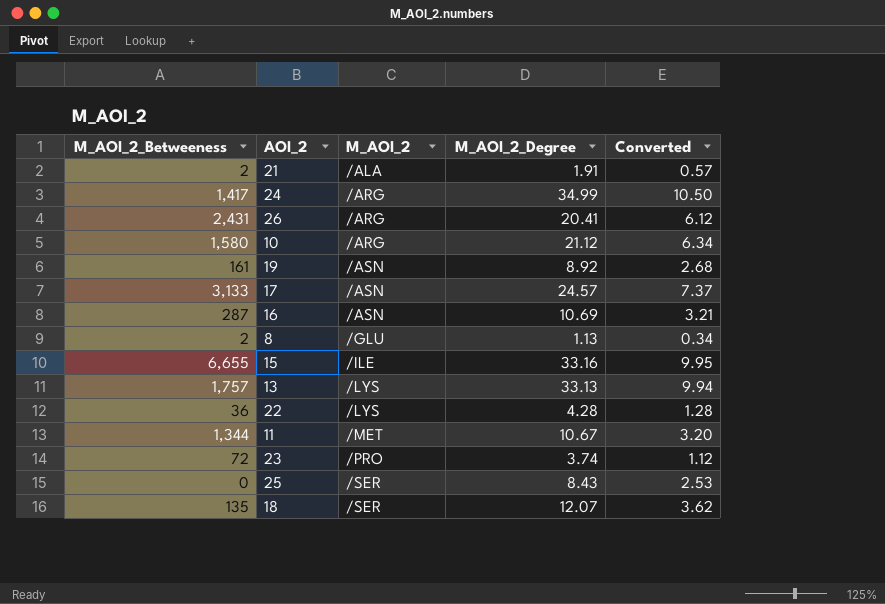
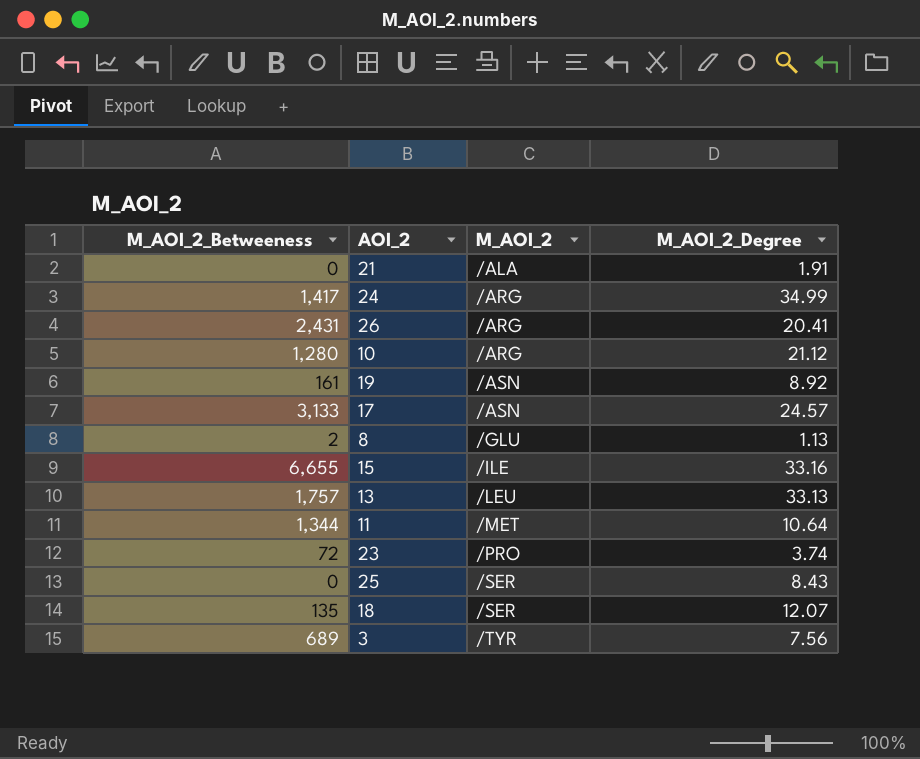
column Converted | formula: [M_AOI_2_Degree] * 0.3 -> none
row 16: 287 | /ASN | 10.69 | 3.21 -> none
row 22: 36 | /LYS | 4.28 | 1.28 -> none
21 | M_AOI_2_Betweeness: 2 -> 0
10 | M_AOI_2_Betweeness: 1,580 -> 1,280
13 | M_AOI_2: /LYS -> /LEU
11 | M_AOI_2_Degree: 10.67 -> 10.64
row 3: none -> 689 | /TYR | 7.56

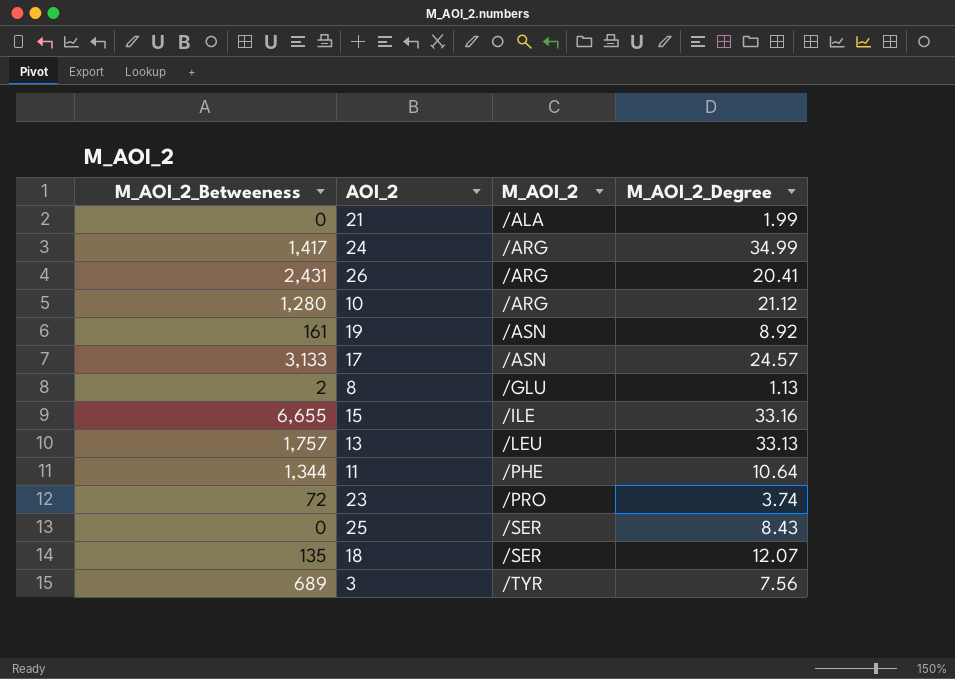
21 | M_AOI_2_Degree: 1.91 -> 1.99
11 | M_AOI_2: /MET -> /PHE

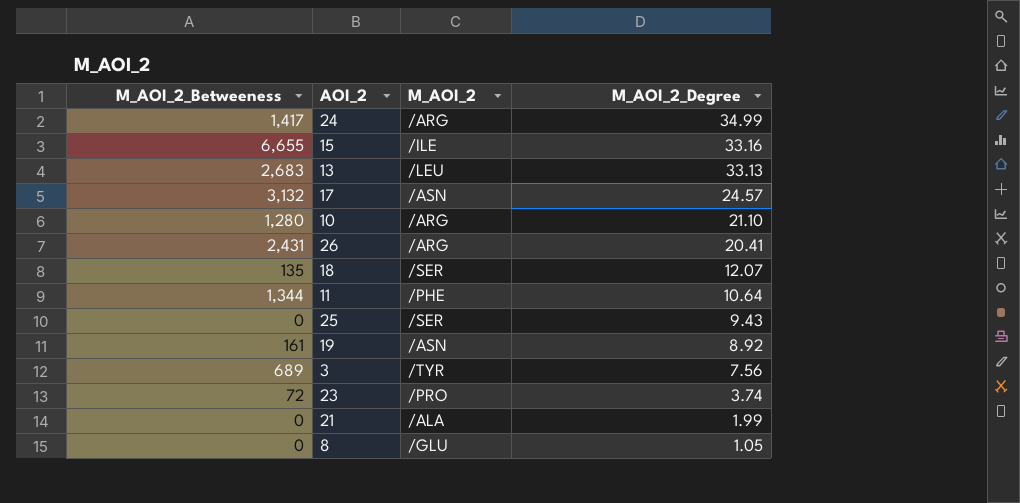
row order: M_AOI_2 ascending -> M_AOI_2_Degree descending
13 | M_AOI_2_Betweeness: 1,757 -> 2,683
17 | M_AOI_2_Betweeness: 3,133 -> 3,132
10 | M_AOI_2_Degree: 21.12 -> 21.10
25 | M_AOI_2_Degree: 8.43 -> 9.43
8 | M_AOI_2_Betweeness: 2 -> 0
8 | M_AOI_2_Degree: 1.13 -> 1.05

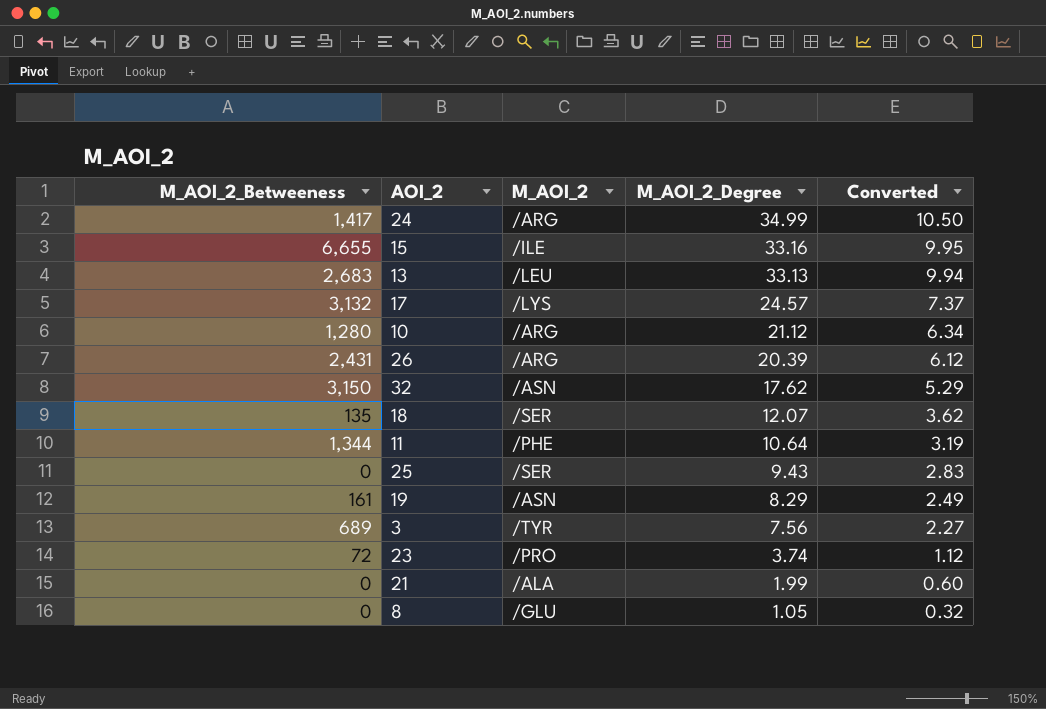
column Converted | formula: none -> [M_AOI_2_Degree] * 0.3
17 | M_AOI_2: /ASN -> /LYS
10 | M_AOI_2_Degree: 21.10 -> 21.12
26 | M_AOI_2_Degree: 20.41 -> 20.39
row 32: none -> 3,150 | /ASN | 17.62 | 5.29
19 | M_AOI_2_Degree: 8.92 -> 8.29

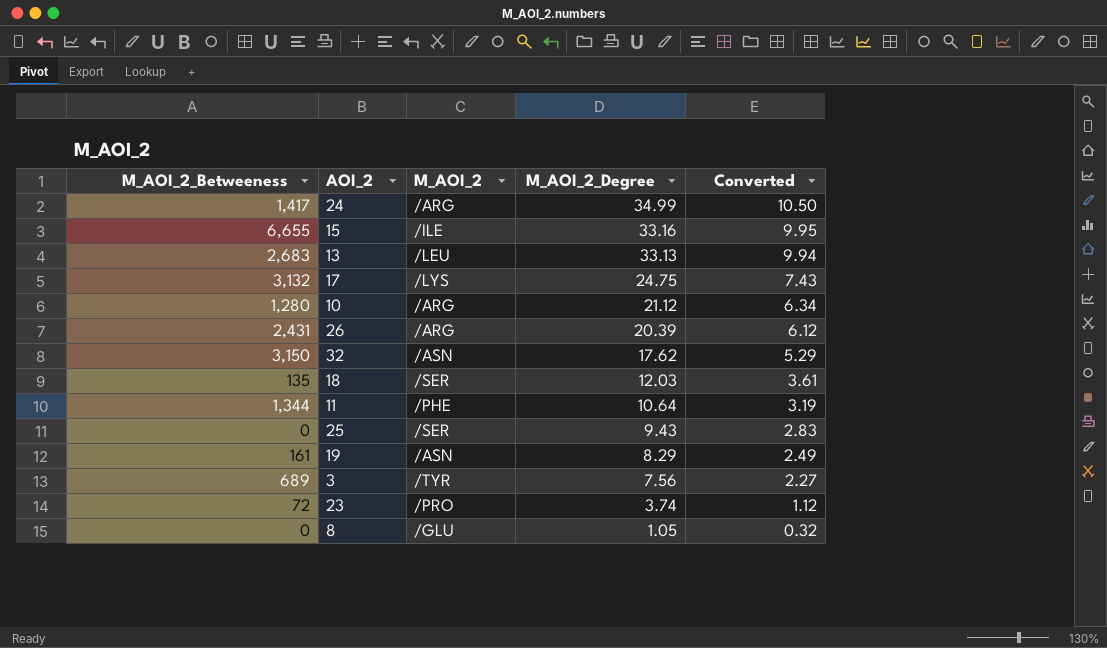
row 21: 0 | /ALA | 1.99 | 0.60 -> none
17 | M_AOI_2_Degree: 24.57 -> 24.75
17 | Converted: 7.37 -> 7.43
18 | M_AOI_2_Degree: 12.07 -> 12.03
18 | Converted: 3.62 -> 3.61

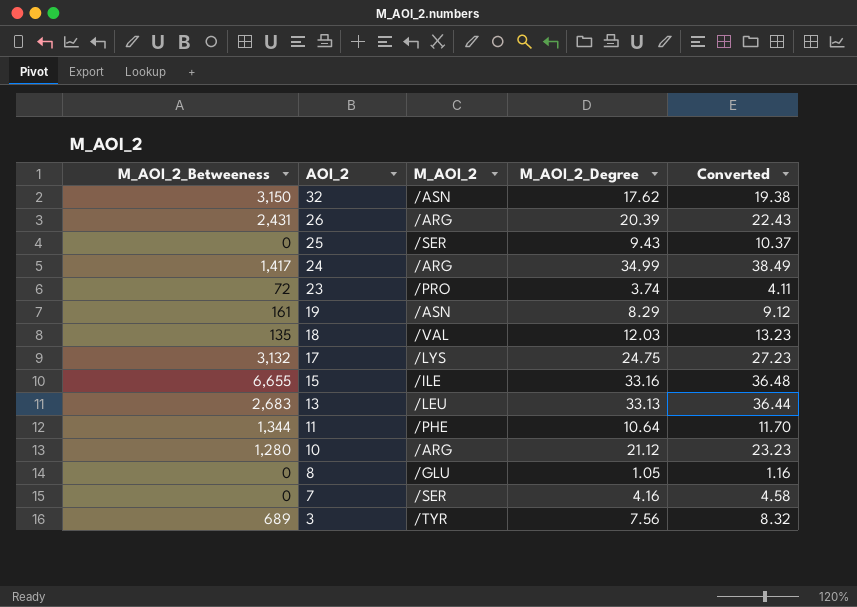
row order: M_AOI_2_Degree descending -> AOI_2 descending
column Converted | formula: [M_AOI_2_Degree] * 0.3 -> [M_AOI_2_Degree] * 1.1
18 | M_AOI_2: /SER -> /VAL
row 7: none -> 0 | /SER | 4.16 | 4.58

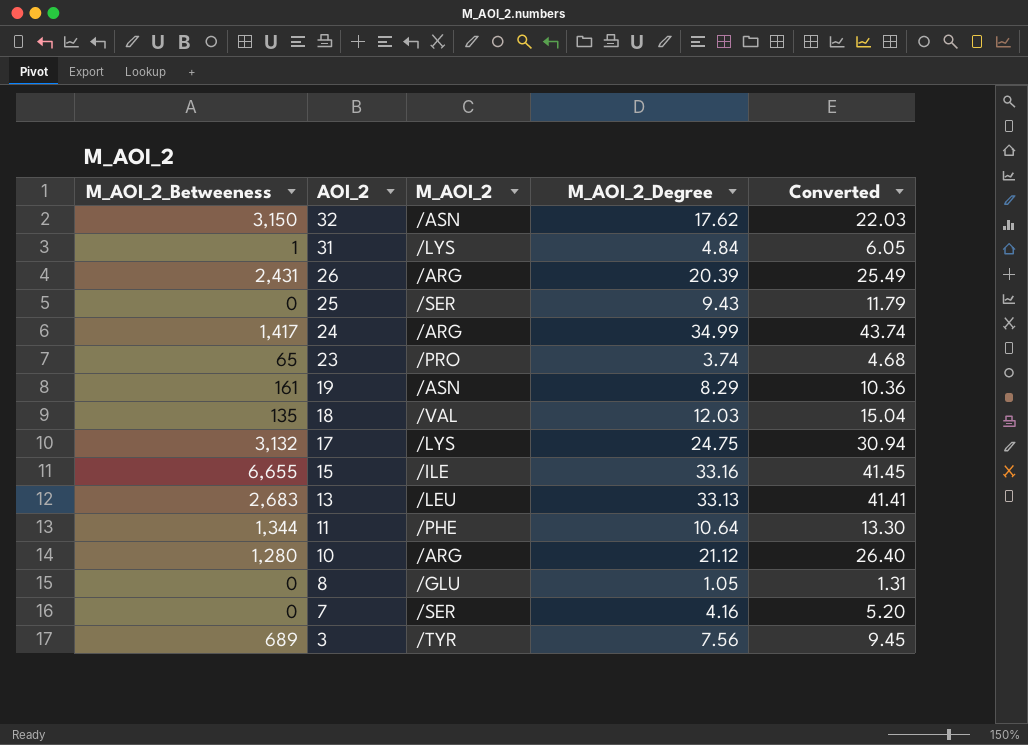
column Converted | formula: [M_AOI_2_Degree] * 1.1 -> [M_AOI_2_Degree] * 1.25
row 31: none -> 1 | /LYS | 4.84 | 6.05
23 | M_AOI_2_Betweeness: 72 -> 65

